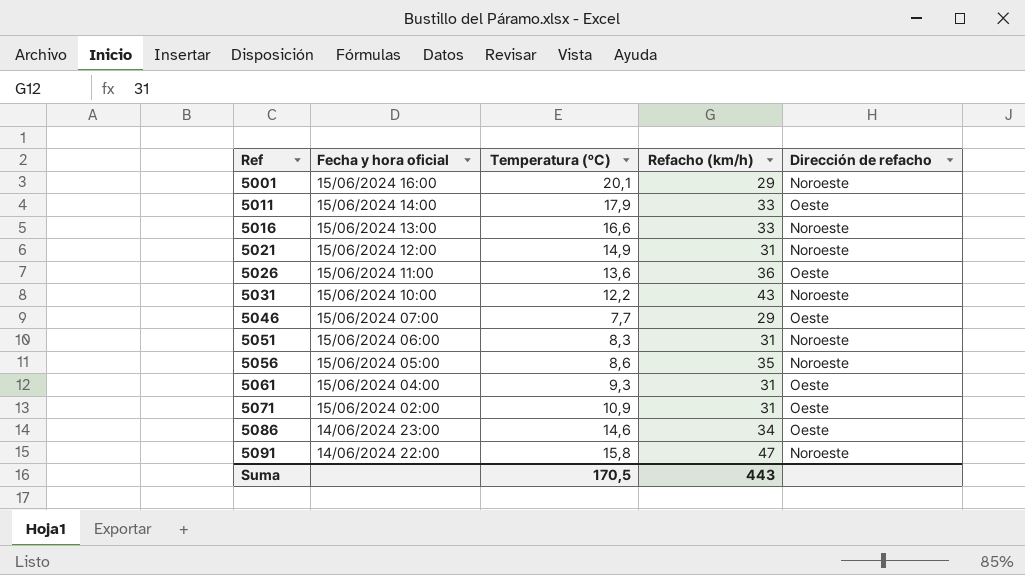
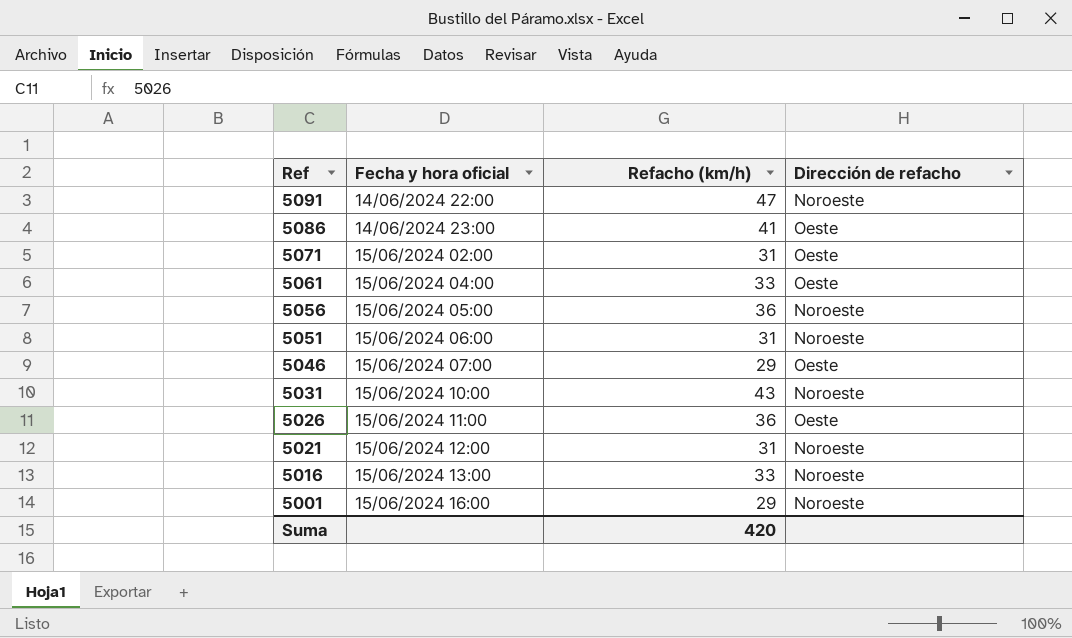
row order: Ref ascending -> Ref descending
column Temperatura (ºC) | position: 3 -> none
row 5011: 15/06/2024 14:00 | 17,9 | 33 | Oeste -> none
5086 | Refacho (km/h): 34 -> 41
5061 | Refacho (km/h): 31 -> 33
5056 | Refacho (km/h): 35 -> 36
Suma | Refacho (km/h): 443 -> 420

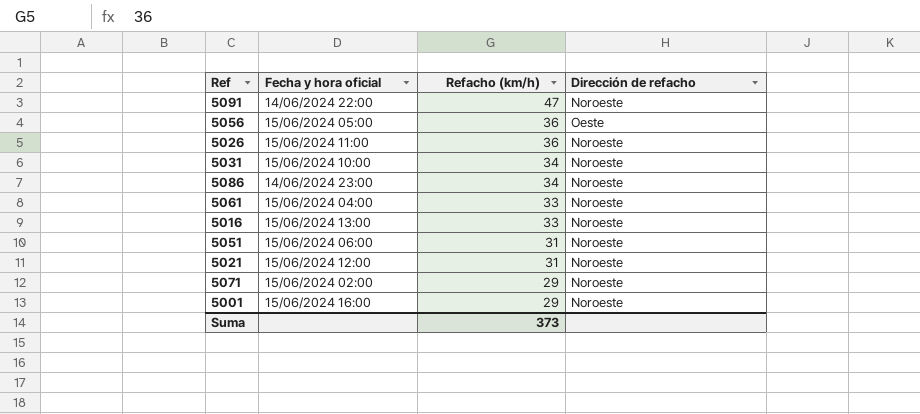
row order: Ref descending -> Refacho (km/h) descending
row 5046: 15/06/2024 07:00 | 29 | Oeste -> none
5056 | Dirección de refacho: Noroeste -> Oeste
5026 | Dirección de refacho: Oeste -> Noroeste
5031 | Refacho (km/h): 43 -> 34
5086 | Refacho (km/h): 41 -> 34
5086 | Dirección de refacho: Oeste -> Noroeste
5061 | Dirección de refacho: Oeste -> Noroeste
5071 | Refacho (km/h): 31 -> 29
5071 | Dirección de refacho: Oeste -> Noroeste
Suma | Refacho (km/h): 420 -> 373

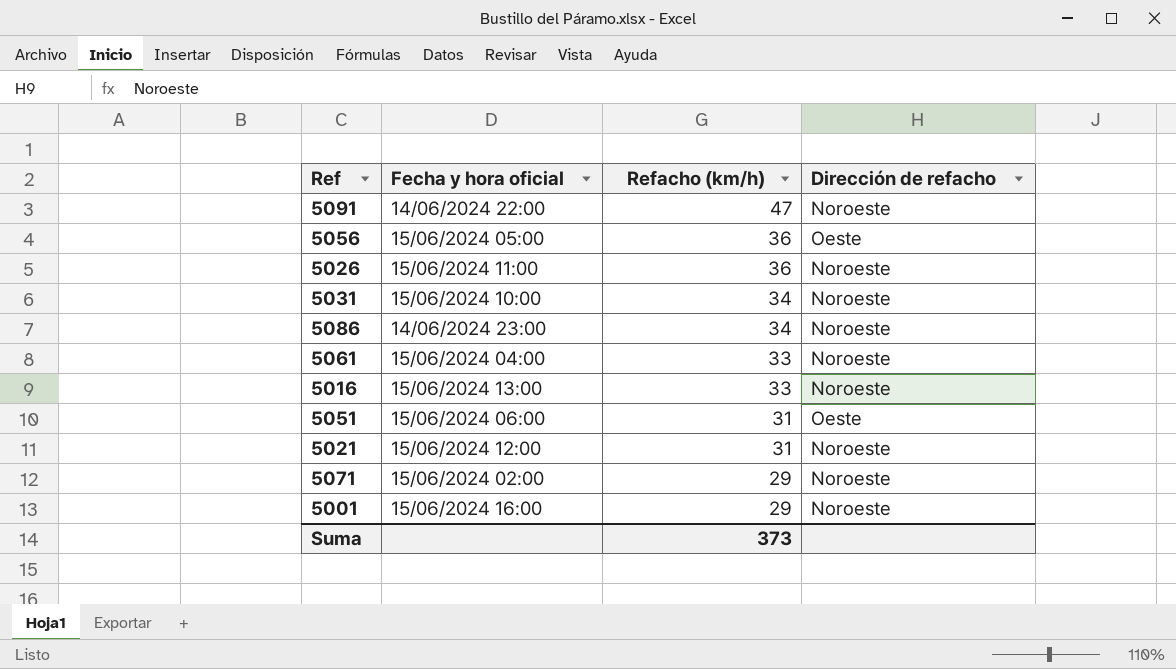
5051 | Dirección de refacho: Noroeste -> Oeste

